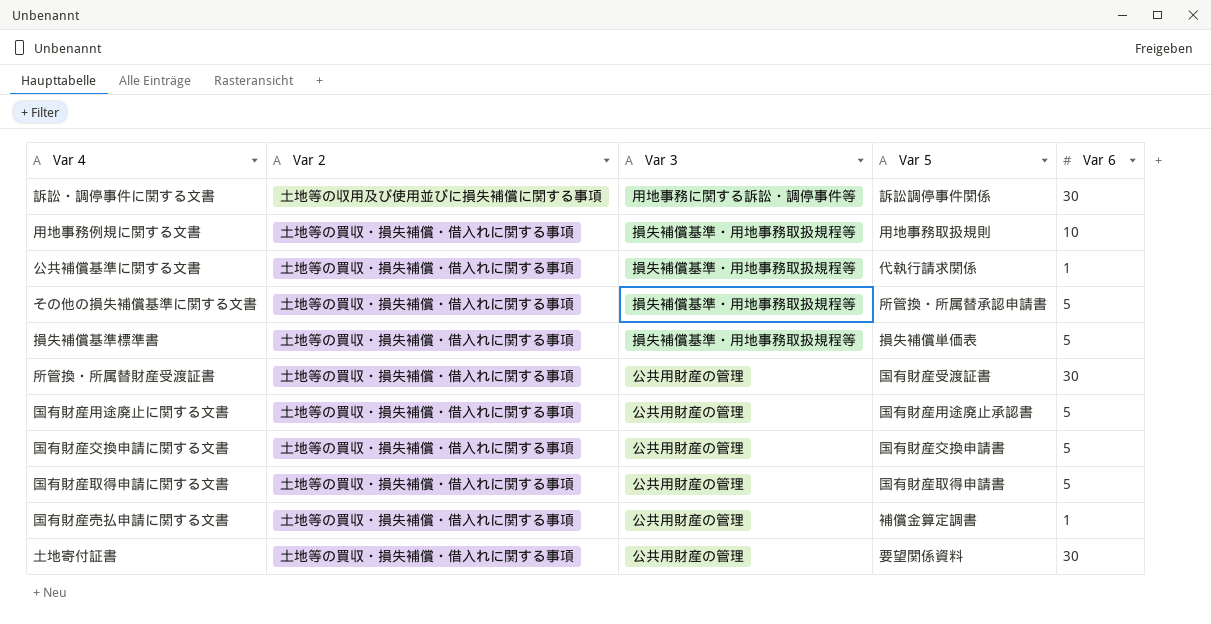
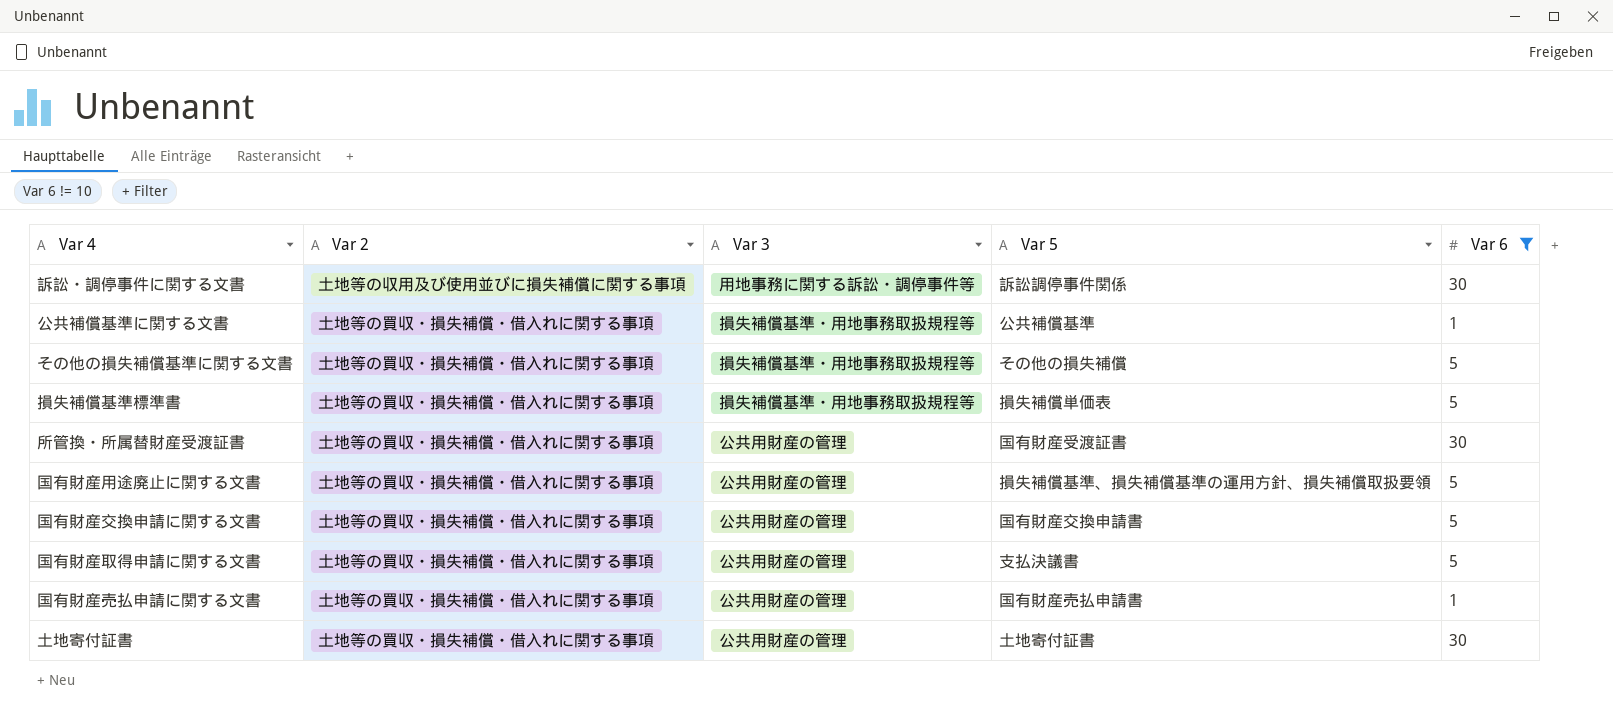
filter: none -> Var 6 != 10
公共補償基準に関する文書 | Var 5: 代執行請求関係 -> 公共補償基準
その他の損失補償基準に関する文書 | Var 5: 所管換・所属替承認申請書 -> その他の損失補償
国有財産用途廃止に関する文書 | Var 5: 国有財産用途廃止承認書 -> 損失補償基準、損失補償基準の運用方針、損失補償取扱要領
国有財産取得申請に関する文書 | Var 5: 国有財産取得申請書 -> 支払決議書
国有財産売払申請に関する文書 | Var 5: 補償金算定調書 -> 国有財産売払申請書
土地寄付証書 | Var 5: 要望関係資料 -> 土地寄付証書

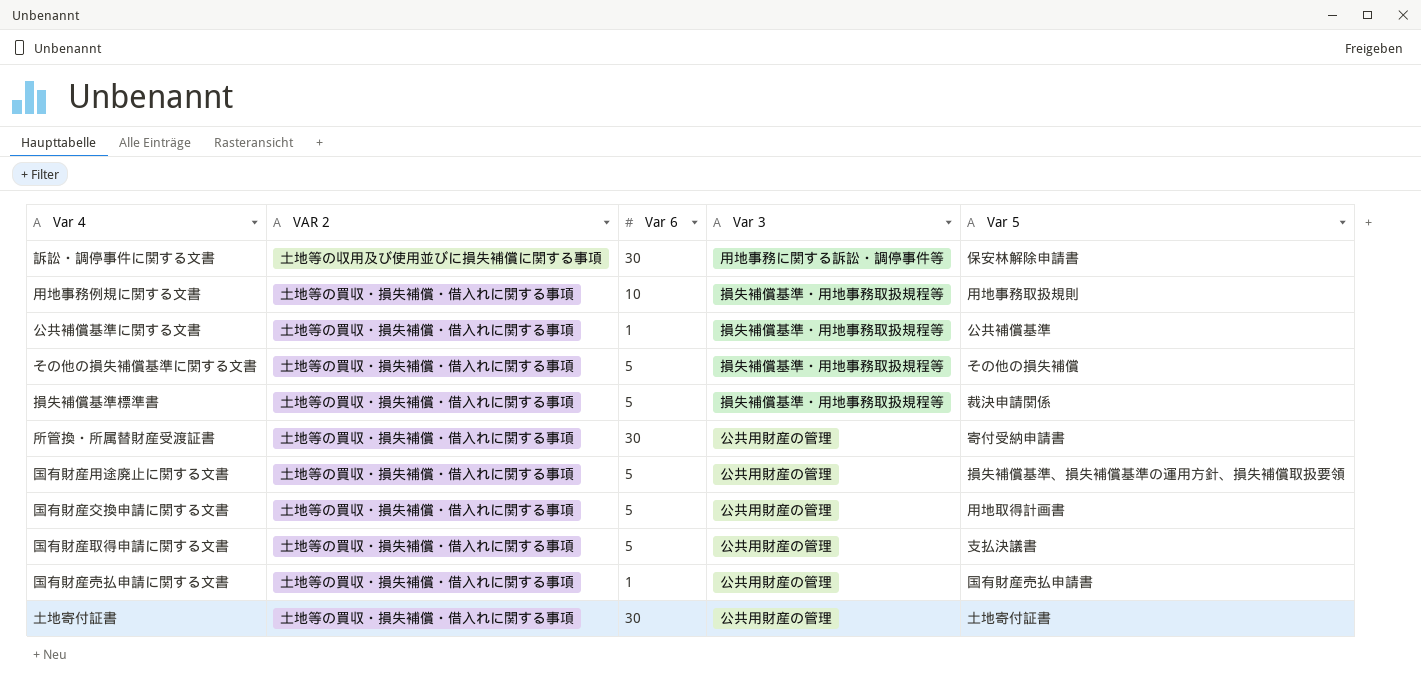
filter: Var 6 != 10 -> none
column name: Var 2 -> VAR 2
column Var 6 | position: 5 -> 3
訴訟・調停事件に関する文書 | Var 5: 訴訟調停事件関係 -> 保安林解除申請書
損失補償基準標準書 | Var 5: 損失補償単価表 -> 裁決申請関係
所管換・所属替財産受渡証書 | Var 5: 国有財産受渡証書 -> 寄付受納申請書
国有財産交換申請に関する文書 | Var 5: 国有財産交換申請書 -> 用地取得計画書

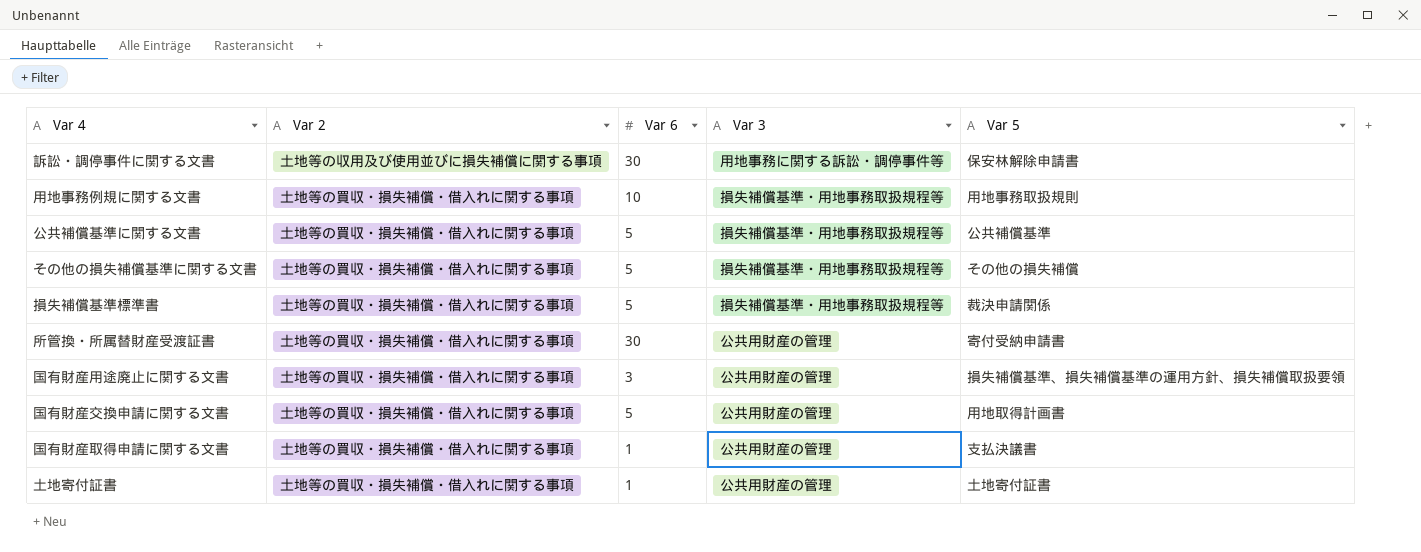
column name: VAR 2 -> Var 2
row 国有財産売払申請に関する文書: 土地等の買収・損失補償・借入れに関する事項 | 1 | 公共用財産の管理 | 国有財産売払申請書 -> none
公共補償基準に関する文書 | Var 6: 1 -> 5
国有財産用途廃止に関する文書 | Var 6: 5 -> 3
国有財産取得申請に関する文書 | Var 6: 5 -> 1
土地寄付証書 | Var 6: 30 -> 1

